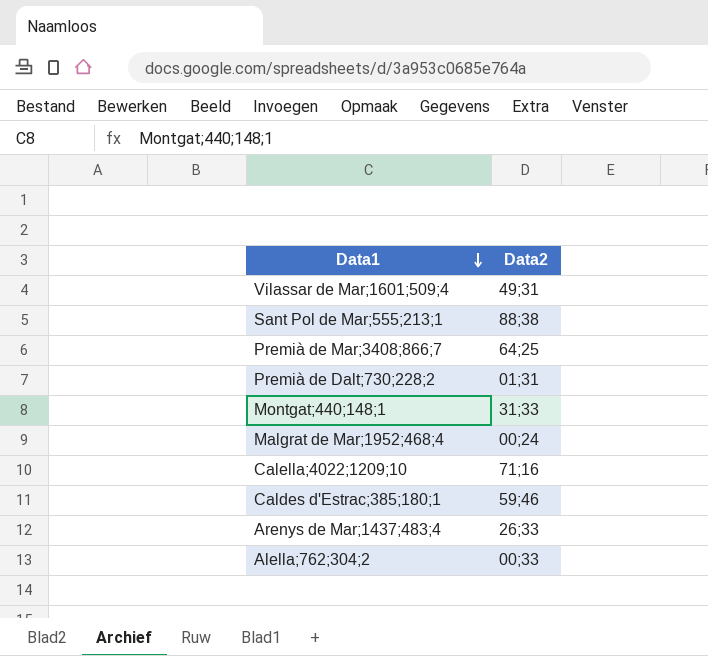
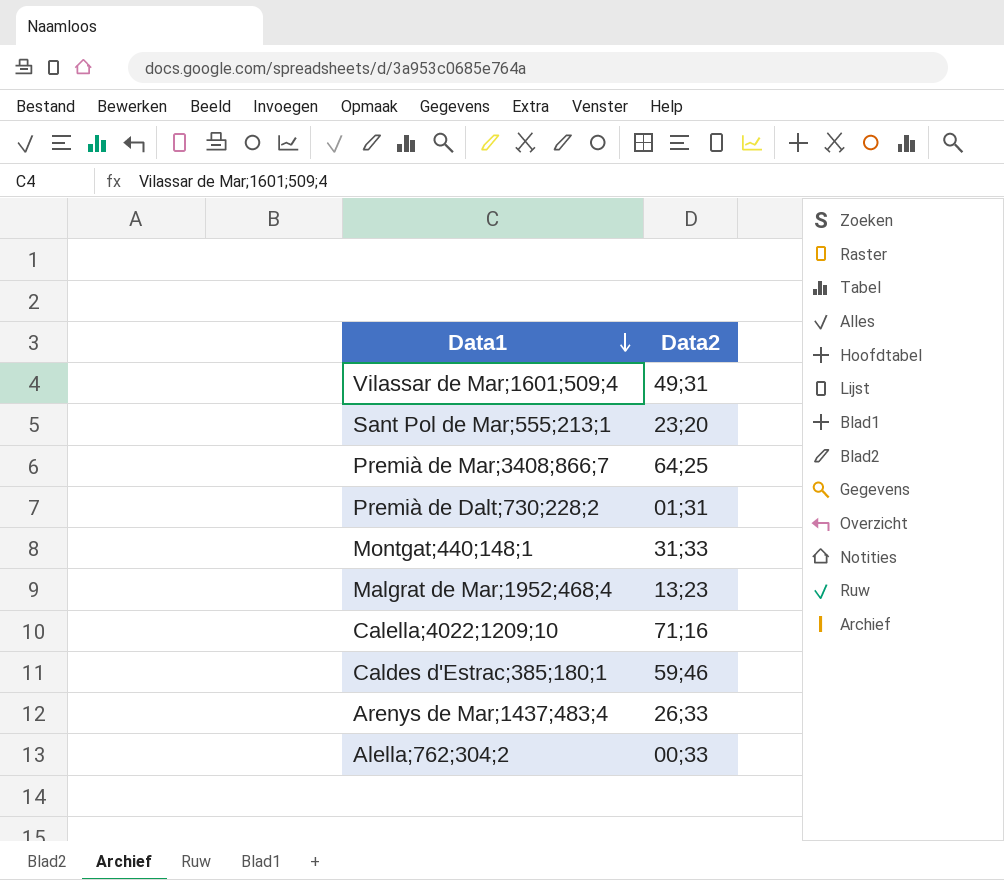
Sant Pol de Mar;555;213;1 | Data2: 88;38 -> 23;20
Malgrat de Mar;1952;468;4 | Data2: 00;24 -> 13;23

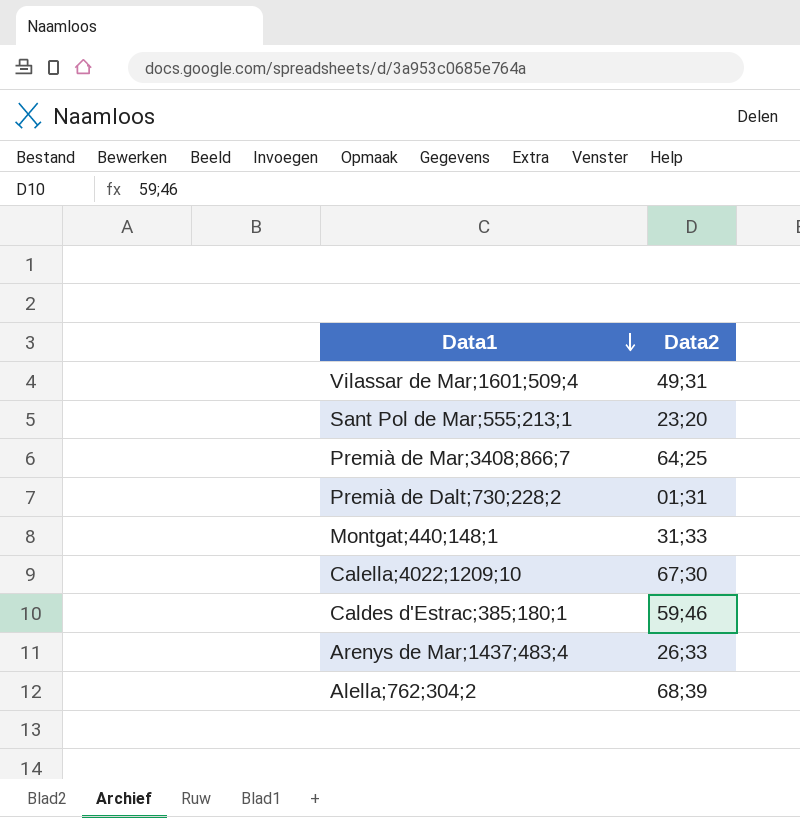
row Malgrat de Mar;1952;468;4: 13;23 -> none
Calella;4022;1209;10 | Data2: 71;16 -> 67;30
Alella;762;304;2 | Data2: 00;33 -> 68;39

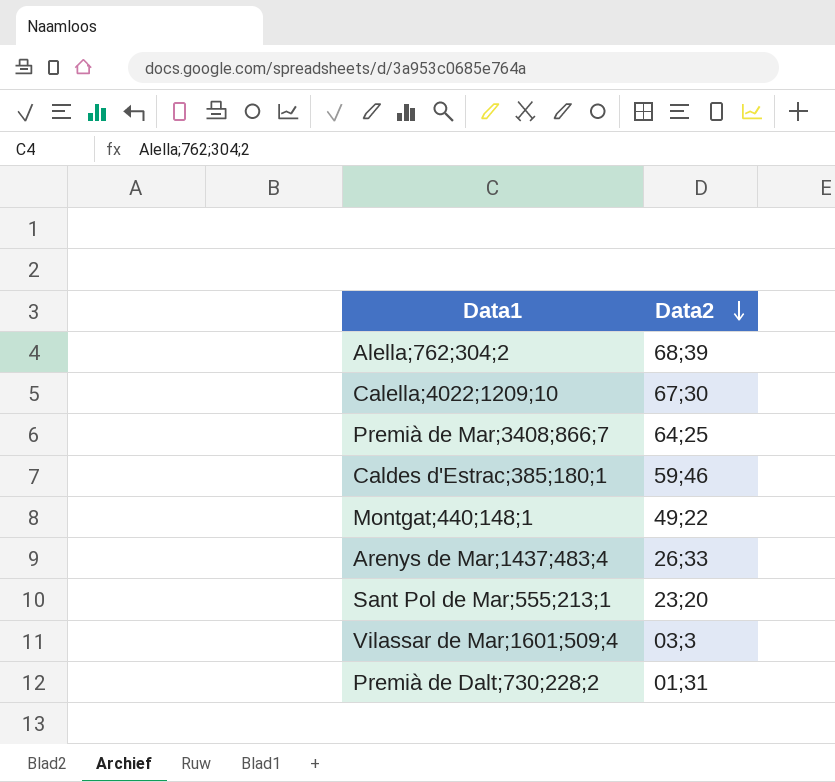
row order: Data1 descending -> Data2 descending
Montgat;440;148;1 | Data2: 31;33 -> 49;22
Vilassar de Mar;1601;509;4 | Data2: 49;31 -> 03;3

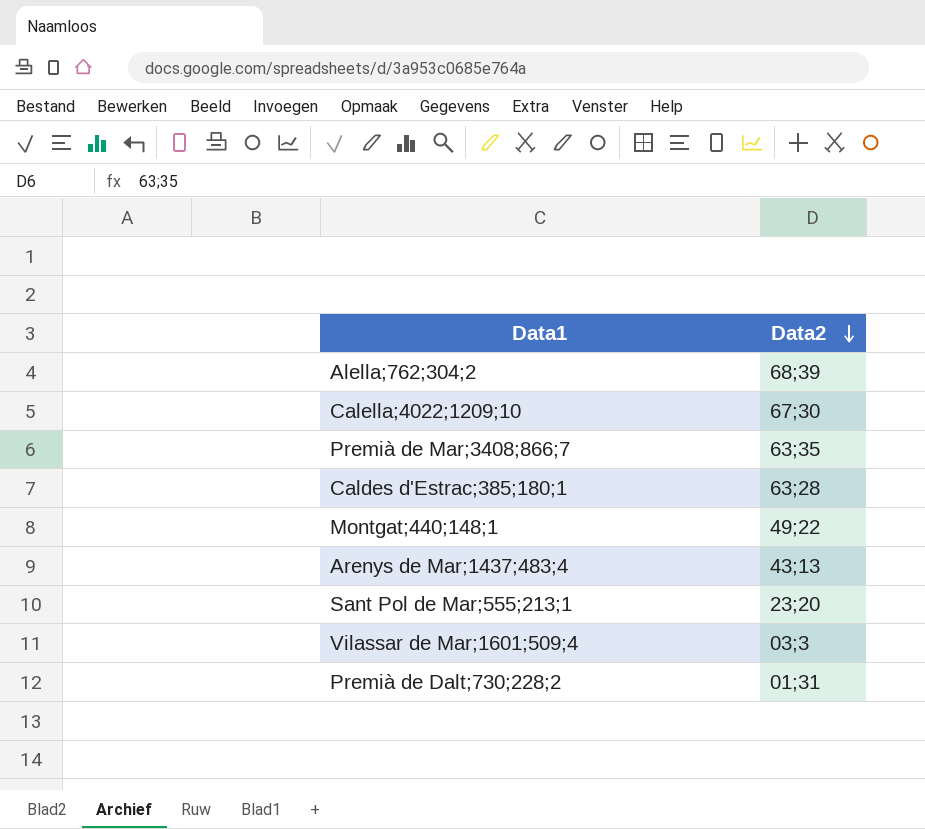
Premià de Mar;3408;866;7 | Data2: 64;25 -> 63;35
Caldes d'Estrac;385;180;1 | Data2: 59;46 -> 63;28
Arenys de Mar;1437;483;4 | Data2: 26;33 -> 43;13

